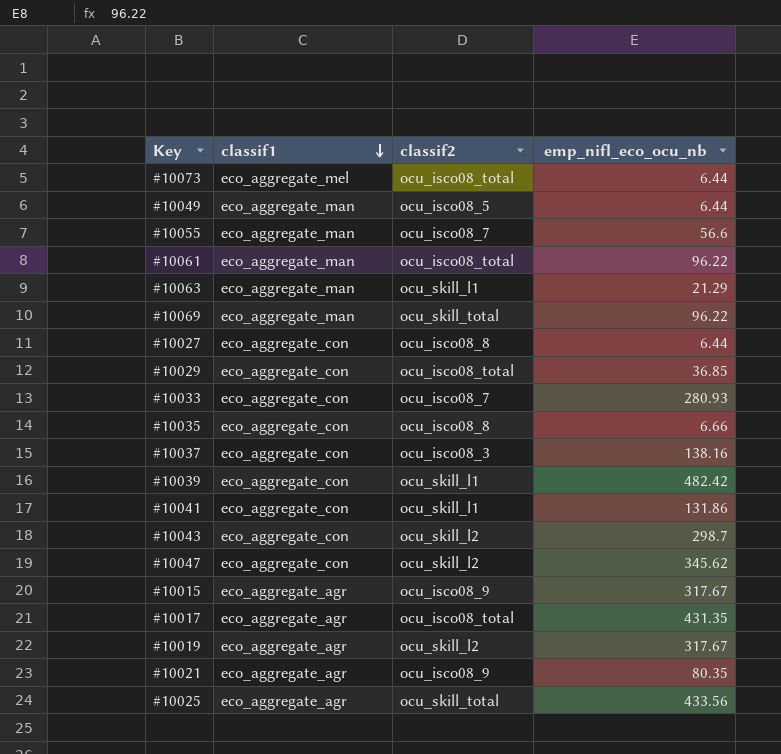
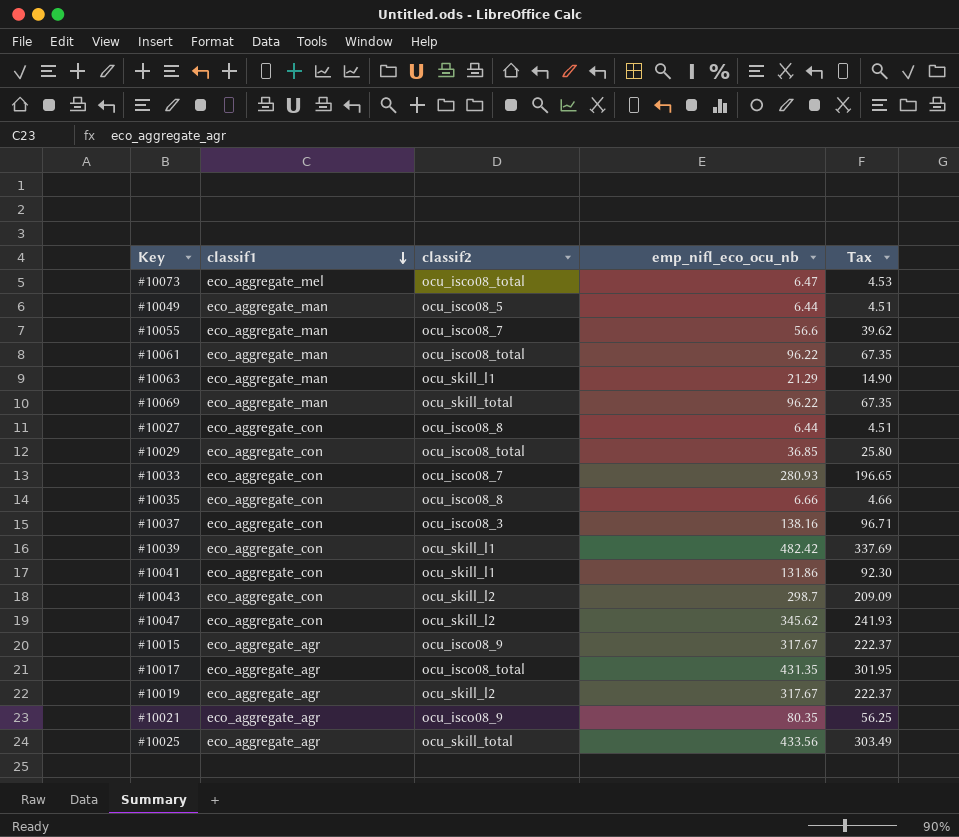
column Tax | formula: none -> [emp_nifl_eco_ocu_nb] * 0.7
#10073 | emp_nifl_eco_ocu_nb: 6.44 -> 6.47

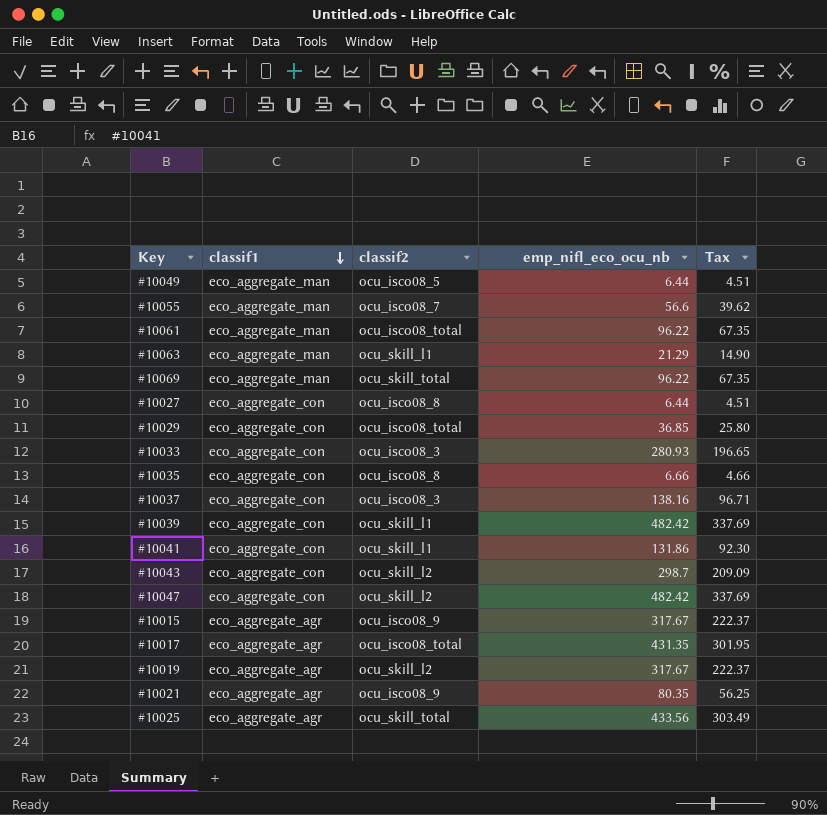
row #10073: eco_aggregate_mel | ocu_isco08_total | 6.47 | 4.53 -> none
#10033 | classif2: ocu_isco08_7 -> ocu_isco08_3
#10047 | emp_nifl_eco_ocu_nb: 345.62 -> 482.42
#10047 | Tax: 241.93 -> 337.69

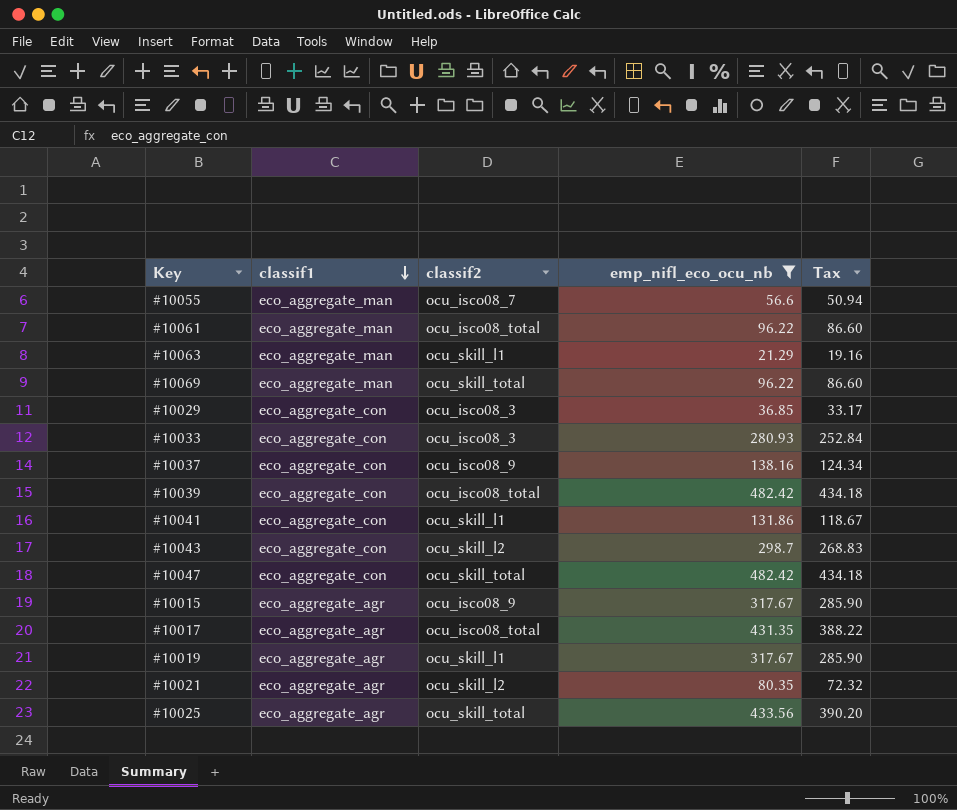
filter: none -> emp_nifl_eco_ocu_nb >= 21.29
column Tax | formula: [emp_nifl_eco_ocu_nb] * 0.7 -> [emp_nifl_eco_ocu_nb] * 0.9
#10029 | classif2: ocu_isco08_total -> ocu_isco08_3
#10037 | classif2: ocu_isco08_3 -> ocu_isco08_9
#10039 | classif2: ocu_skill_l1 -> ocu_isco08_total
#10047 | classif2: ocu_skill_l2 -> ocu_skill_total
#10019 | classif2: ocu_skill_l2 -> ocu_skill_l1
#10021 | classif2: ocu_isco08_9 -> ocu_skill_l2

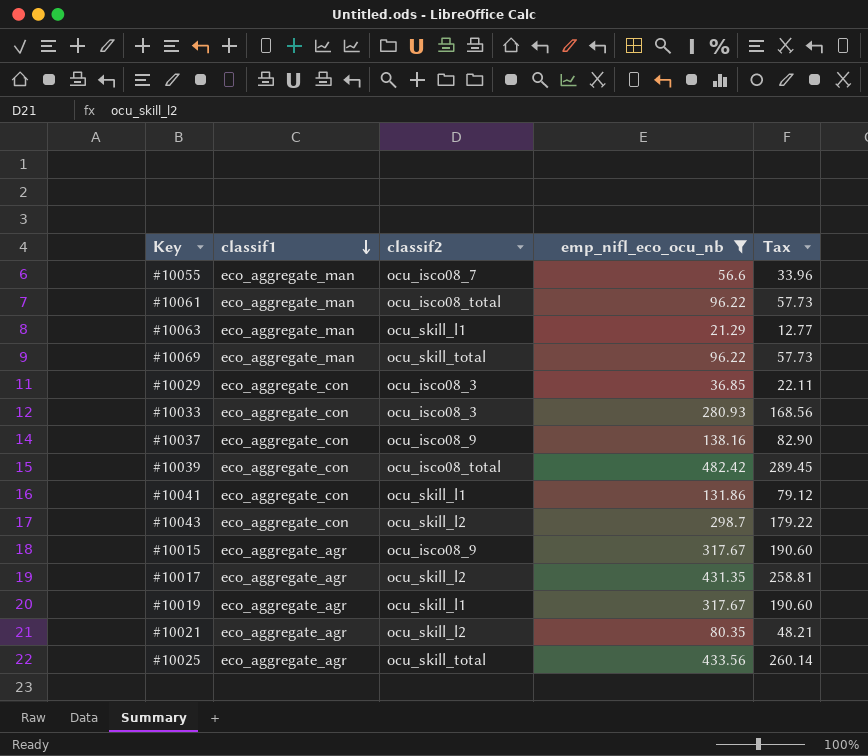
column Tax | formula: [emp_nifl_eco_ocu_nb] * 0.9 -> [emp_nifl_eco_ocu_nb] * 0.6
row #10047: eco_aggregate_con | ocu_skill_total | 482.42 | 434.18 -> none
#10017 | classif2: ocu_isco08_total -> ocu_skill_l2

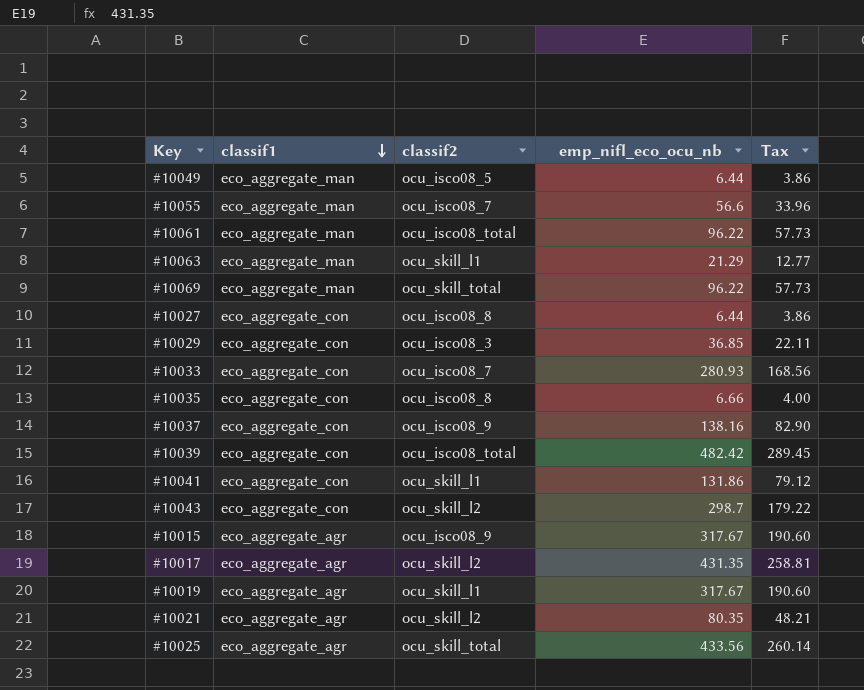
filter: emp_nifl_eco_ocu_nb >= 21.29 -> none
#10033 | classif2: ocu_isco08_3 -> ocu_isco08_7

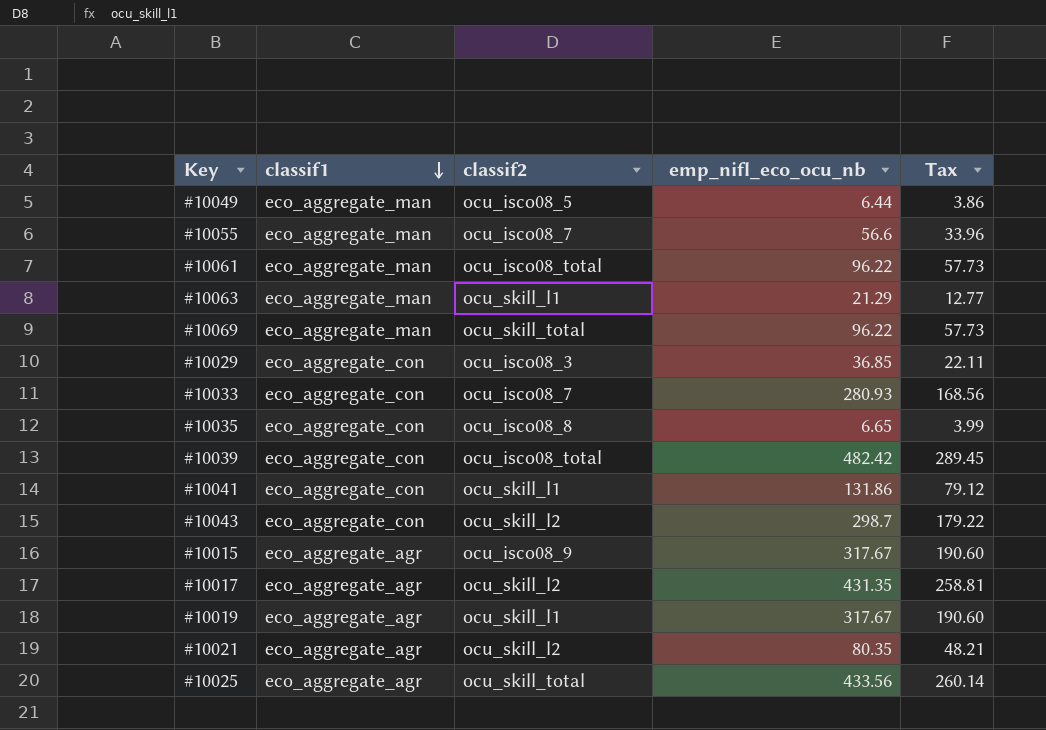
row #10027: eco_aggregate_con | ocu_isco08_8 | 6.44 | 3.86 -> none
row #10037: eco_aggregate_con | ocu_isco08_9 | 138.16 | 82.90 -> none
#10035 | emp_nifl_eco_ocu_nb: 6.66 -> 6.65
#10035 | Tax: 4.00 -> 3.99

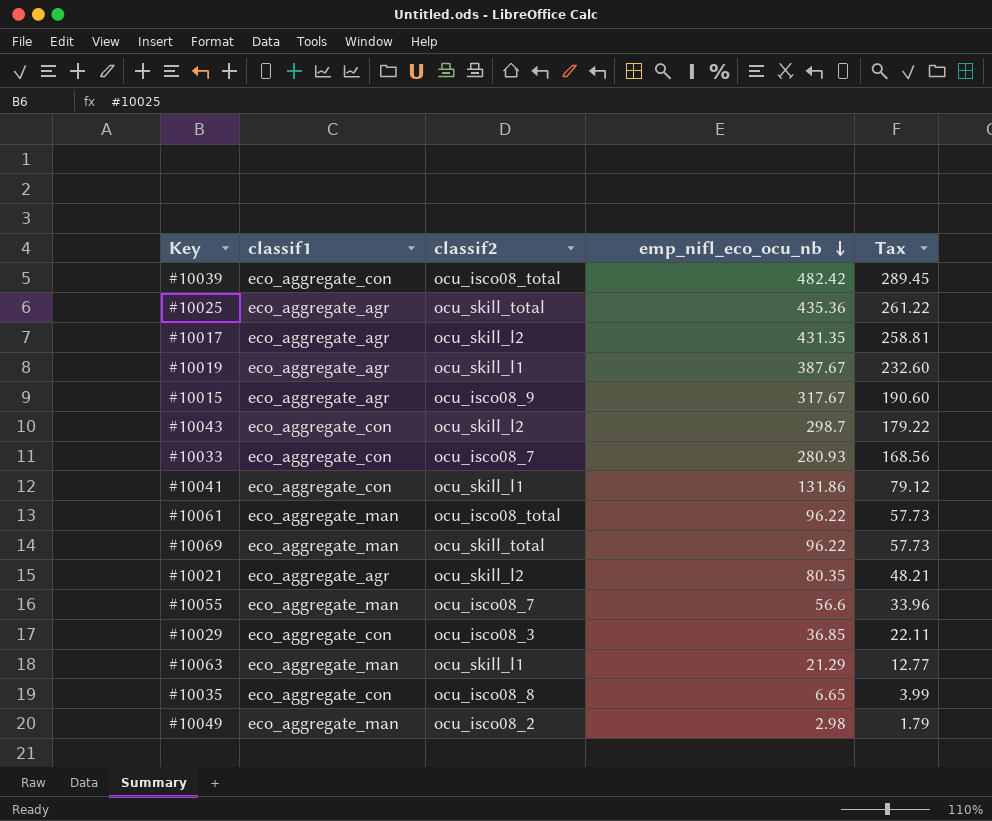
row order: classif1 descending -> emp_nifl_eco_ocu_nb descending
#10025 | emp_nifl_eco_ocu_nb: 433.56 -> 435.36
#10025 | Tax: 260.14 -> 261.22
#10019 | emp_nifl_eco_ocu_nb: 317.67 -> 387.67
#10019 | Tax: 190.60 -> 232.60
#10049 | classif2: ocu_isco08_5 -> ocu_isco08_2
#10049 | emp_nifl_eco_ocu_nb: 6.44 -> 2.98
#10049 | Tax: 3.86 -> 1.79

